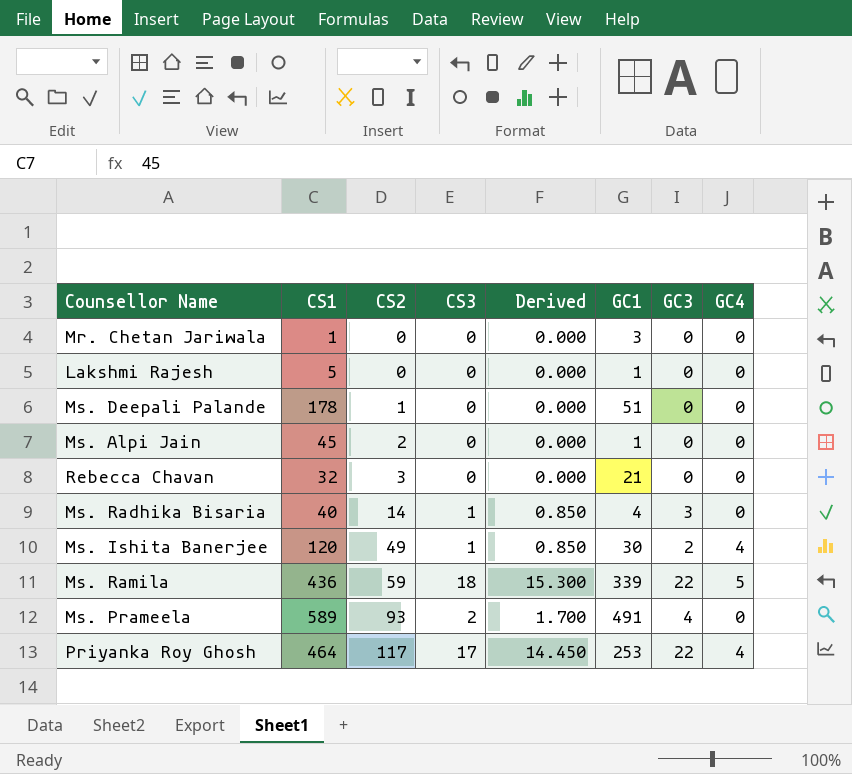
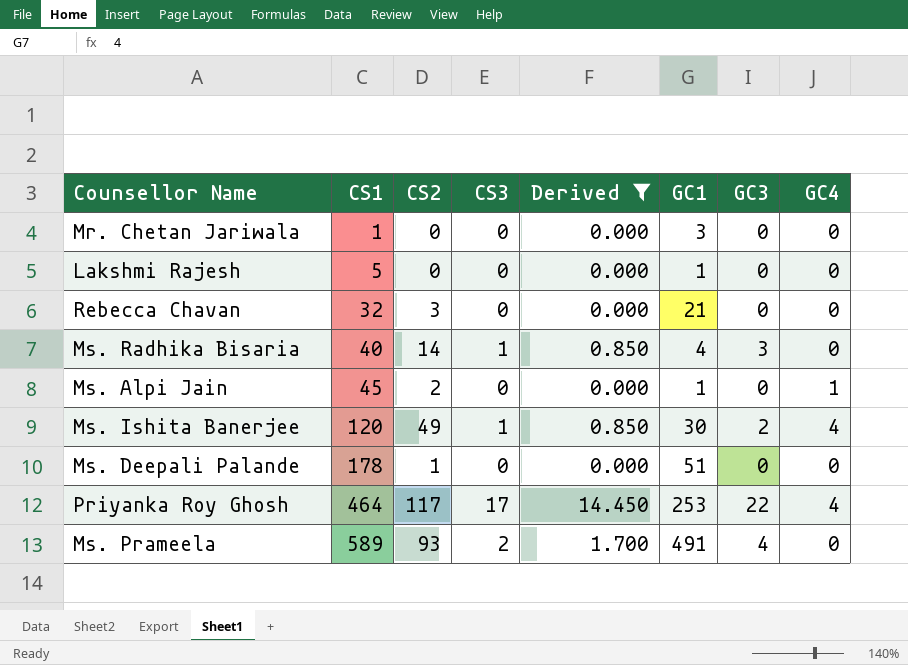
filter: none -> Derived != 15.300
row order: CS2 ascending -> CS1 ascending
Ms. Alpi Jain | GC4: 0 -> 1

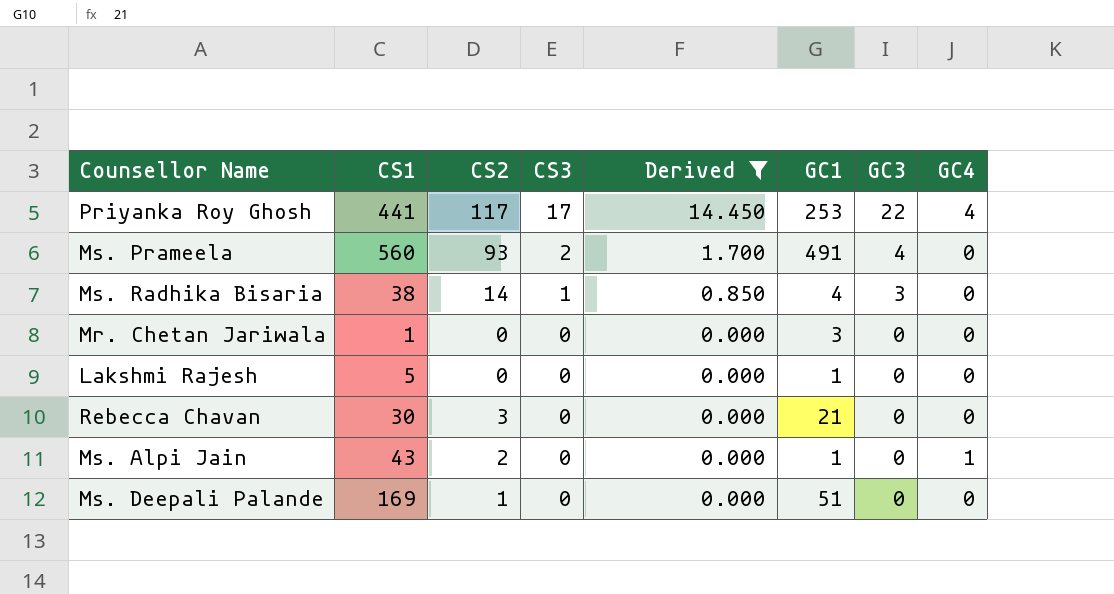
row order: CS1 ascending -> CS3 descending
row Ms. Ishita Banerjee: 120 | 49 | 1 | 0.850 | 30 | 2 | 4 -> none
Priyanka Roy Ghosh | CS1: 464 -> 441
Ms. Prameela | CS1: 589 -> 560
Ms. Radhika Bisaria | CS1: 40 -> 38
Rebecca Chavan | CS1: 32 -> 30
Ms. Alpi Jain | CS1: 45 -> 43
Ms. Deepali Palande | CS1: 178 -> 169

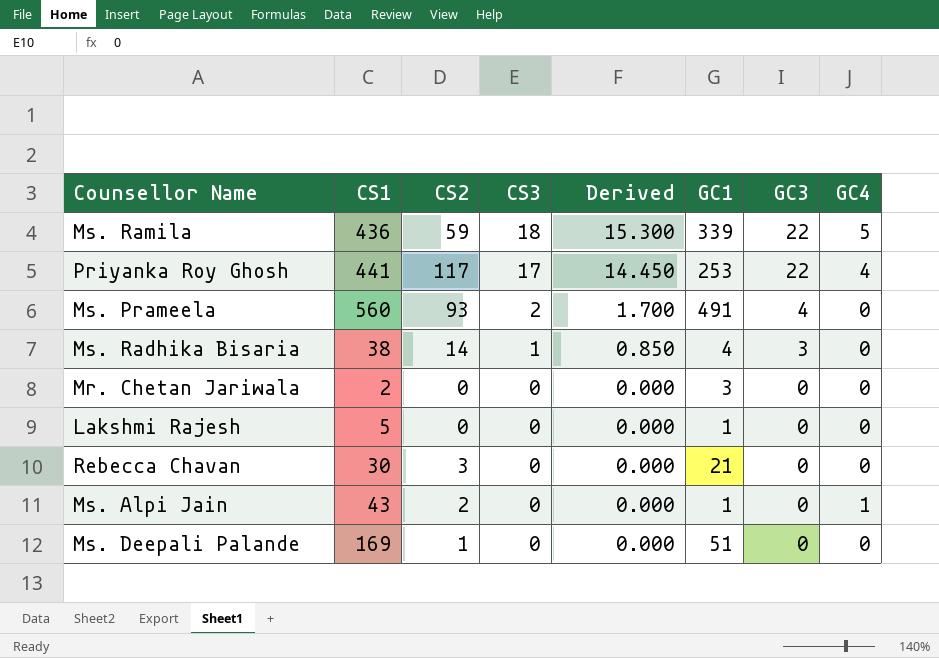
filter: Derived != 15.300 -> none
Mr. Chetan Jariwala | CS1: 1 -> 2

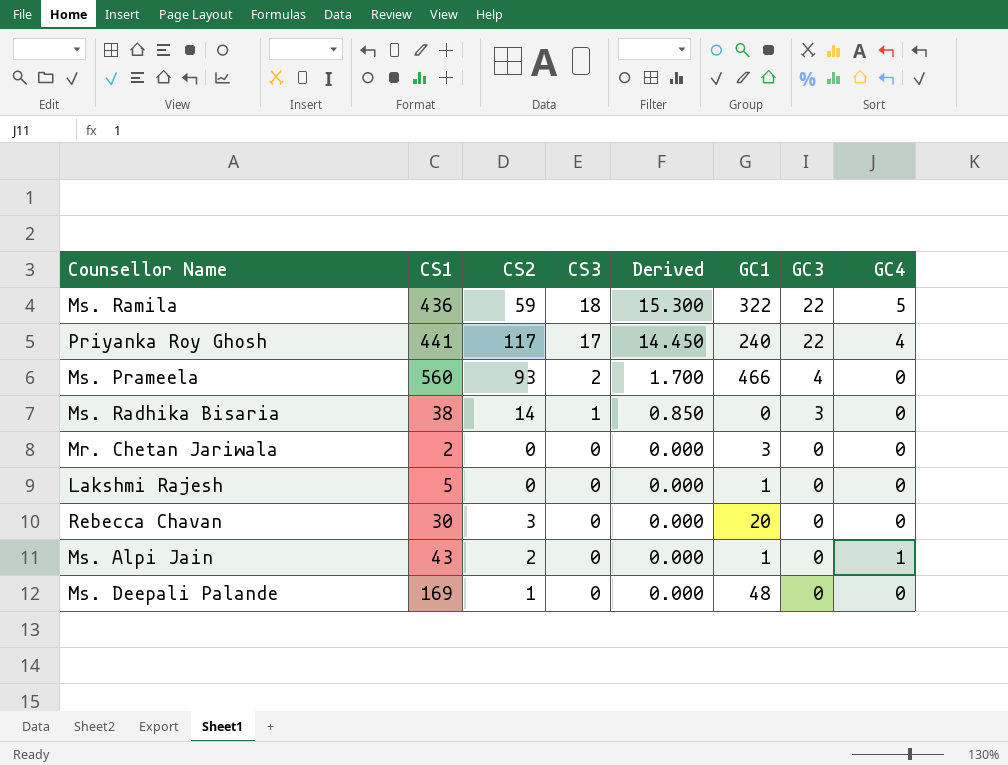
Ms. Ramila | GC1: 339 -> 322
Priyanka Roy Ghosh | GC1: 253 -> 240
Ms. Prameela | GC1: 491 -> 466
Ms. Radhika Bisaria | GC1: 4 -> 0
Rebecca Chavan | GC1: 21 -> 20
Ms. Deepali Palande | GC1: 51 -> 48

